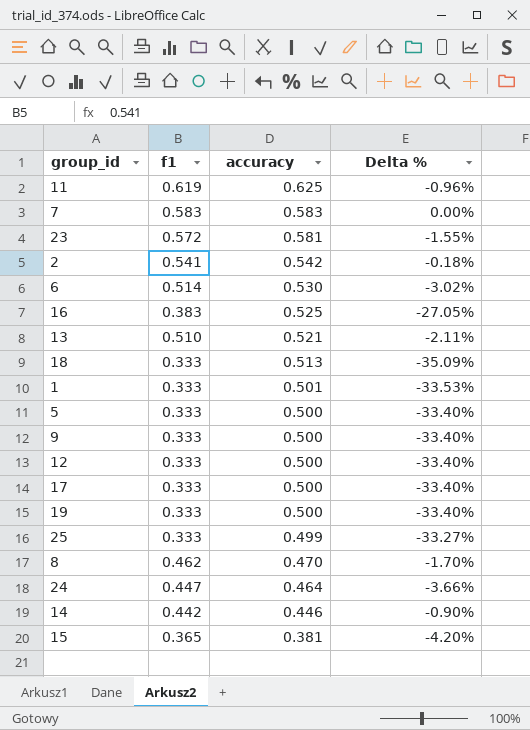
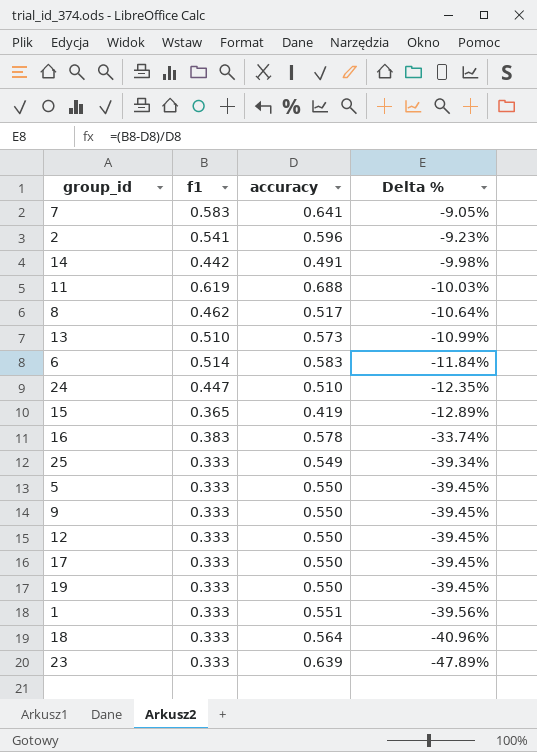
row order: accuracy descending -> Delta % descending
7 | accuracy: 0.583 -> 0.641
7 | Delta %: 0.00% -> -9.05%
2 | accuracy: 0.542 -> 0.596
2 | Delta %: -0.18% -> -9.23%
14 | accuracy: 0.446 -> 0.491
14 | Delta %: -0.90% -> -9.98%
11 | accuracy: 0.625 -> 0.688
11 | Delta %: -0.96% -> -10.03%
8 | accuracy: 0.470 -> 0.517
8 | Delta %: -1.70% -> -10.64%
13 | accuracy: 0.521 -> 0.573
13 | Delta %: -2.11% -> -10.99%
6 | accuracy: 0.530 -> 0.583
6 | Delta %: -3.02% -> -11.84%
24 | accuracy: 0.464 -> 0.510
24 | Delta %: -3.66% -> -12.35%
15 | accuracy: 0.381 -> 0.419
15 | Delta %: -4.20% -> -12.89%
16 | accuracy: 0.525 -> 0.578
16 | Delta %: -27.05% -> -33.74%
25 | accuracy: 0.499 -> 0.549
25 | Delta %: -33.27% -> -39.34%
5 | accuracy: 0.500 -> 0.550
5 | Delta %: -33.40% -> -39.45%
9 | accuracy: 0.500 -> 0.550
9 | Delta %: -33.40% -> -39.45%
12 | accuracy: 0.500 -> 0.550
12 | Delta %: -33.40% -> -39.45%
17 | accuracy: 0.500 -> 0.550
17 | Delta %: -33.40% -> -39.45%
19 | accuracy: 0.500 -> 0.550
19 | Delta %: -33.40% -> -39.45%
1 | accuracy: 0.501 -> 0.551
1 | Delta %: -33.53% -> -39.56%
18 | accuracy: 0.513 -> 0.564
18 | Delta %: -35.09% -> -40.96%
23 | f1: 0.572 -> 0.333
23 | accuracy: 0.581 -> 0.639
23 | Delta %: -1.55% -> -47.89%

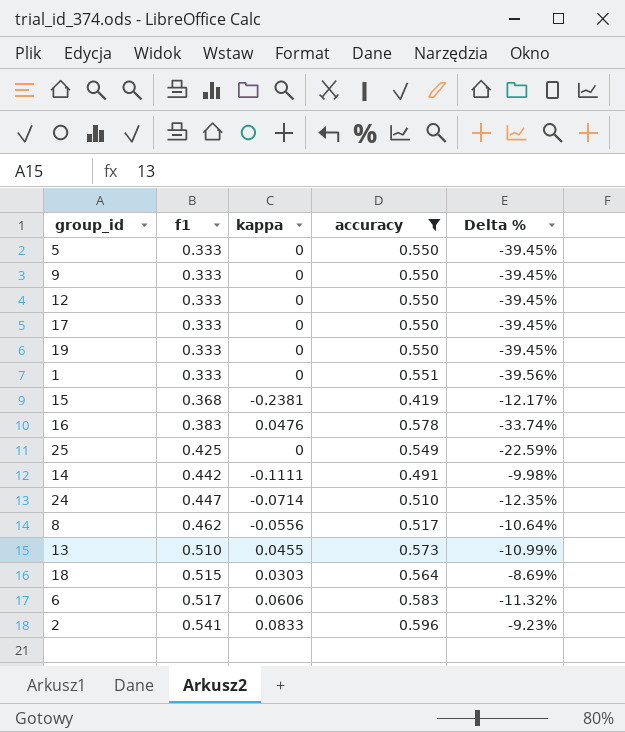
filter: none -> accuracy <= 0.596
row order: Delta % descending -> f1 ascending
column kappa | position: none -> 3
15 | f1: 0.365 -> 0.368
15 | Delta %: -12.89% -> -12.17%
25 | f1: 0.333 -> 0.425
25 | Delta %: -39.34% -> -22.59%
18 | f1: 0.333 -> 0.515
18 | Delta %: -40.96% -> -8.69%
6 | f1: 0.514 -> 0.517
6 | Delta %: -11.84% -> -11.32%

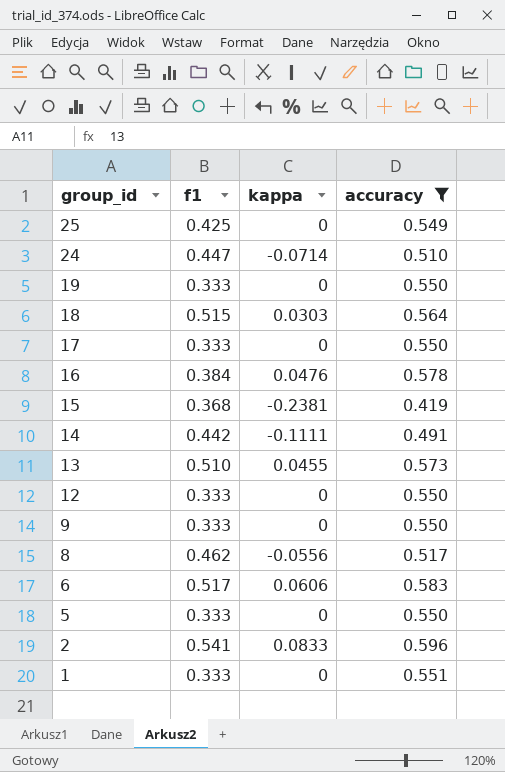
row order: f1 ascending -> group_id descending
column Delta % | formula: ([f1] - [accuracy]) / [accuracy] -> none
16 | f1: 0.383 -> 0.384

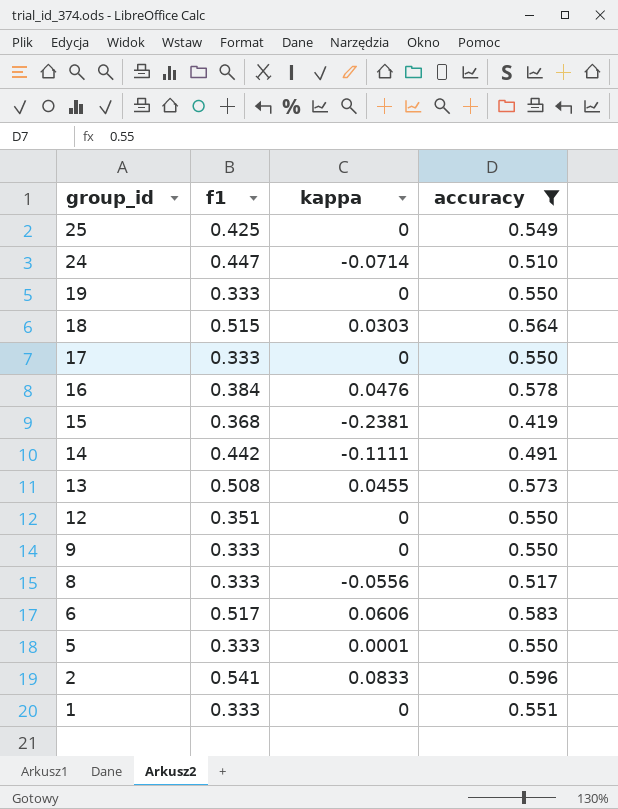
13 | f1: 0.510 -> 0.508
12 | f1: 0.333 -> 0.351
8 | f1: 0.462 -> 0.333
5 | kappa: 0 -> 0.0001

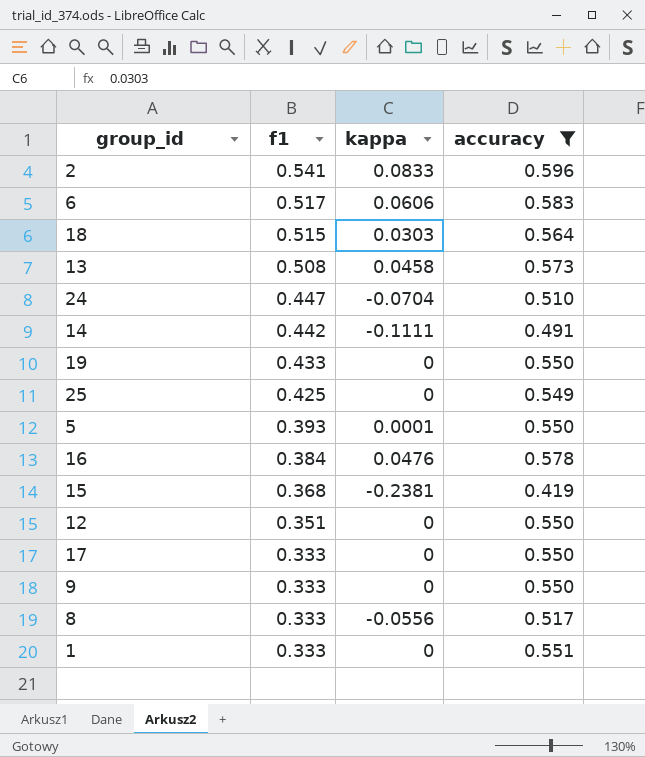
row order: group_id descending -> f1 descending
13 | kappa: 0.0455 -> 0.0458
24 | kappa: -0.0714 -> -0.0704
19 | f1: 0.333 -> 0.433
5 | f1: 0.333 -> 0.393

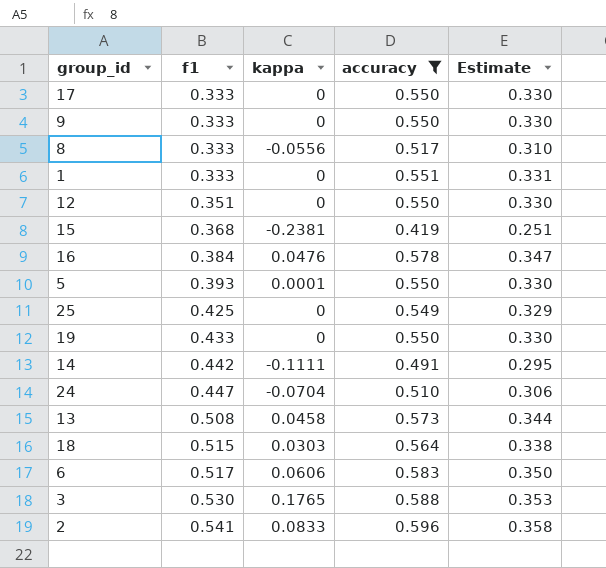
row order: f1 descending -> f1 ascending
column Estimate | formula: none -> [accuracy] * 0.6
row 3: none -> 0.530 | 0.1765 | 0.588 | 0.353

